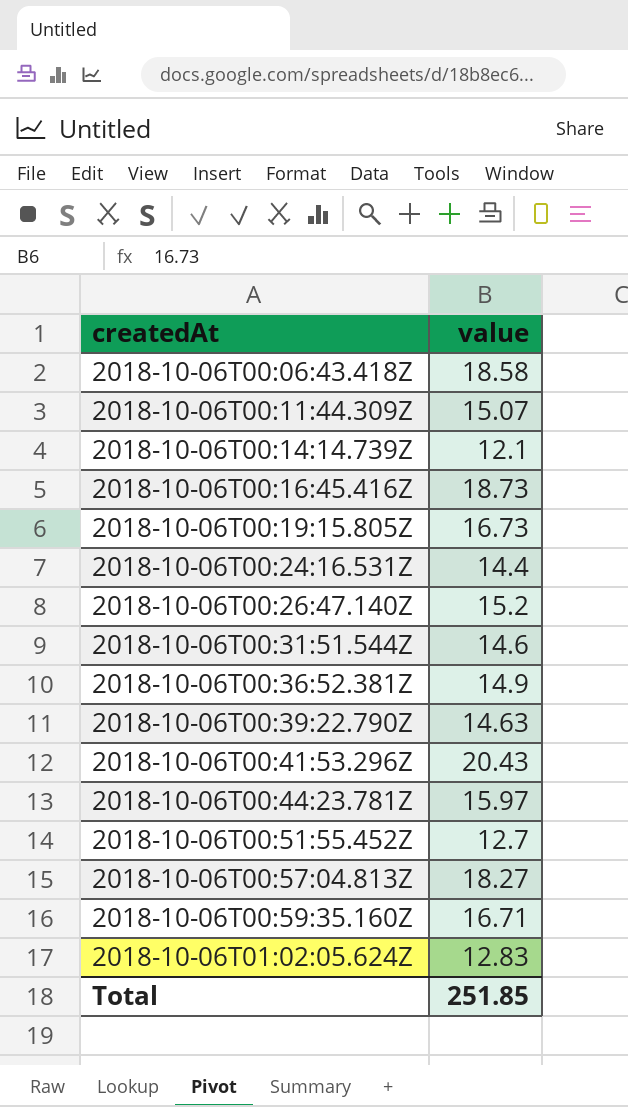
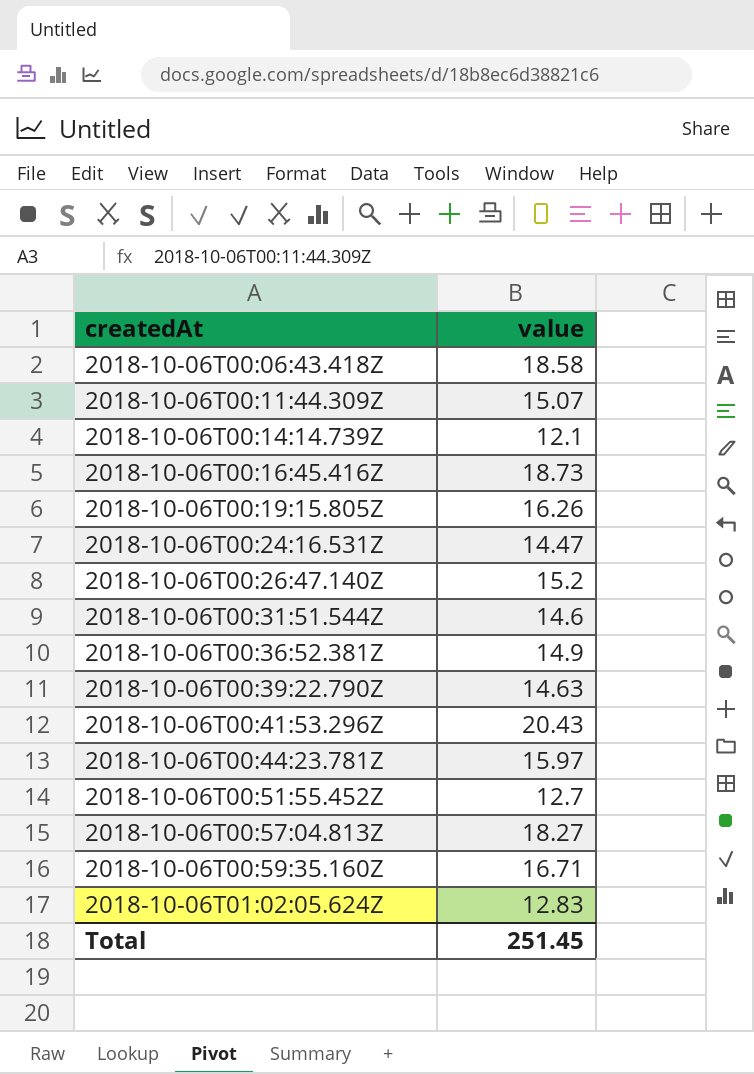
2018-10-06T00:19:15.805Z | value: 16.73 -> 16.26
2018-10-06T00:24:16.531Z | value: 14.4 -> 14.47
Total | value: 251.85 -> 251.45

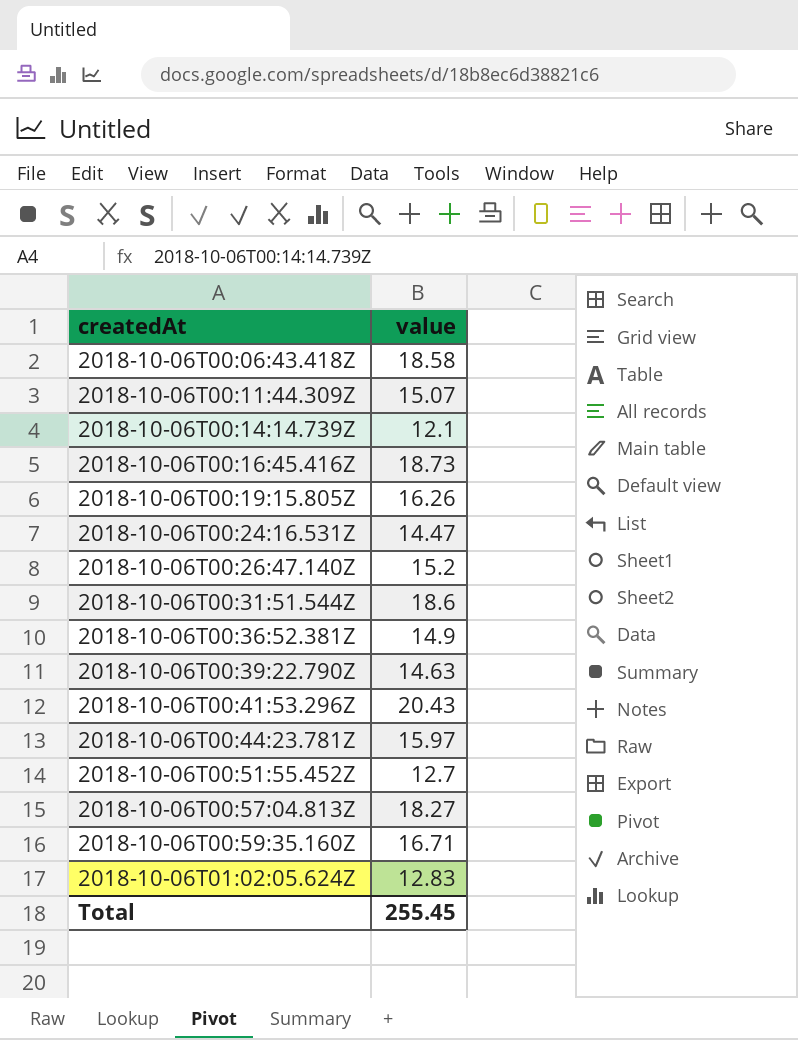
2018-10-06T00:31:51.544Z | value: 14.6 -> 18.6
Total | value: 251.45 -> 255.45

